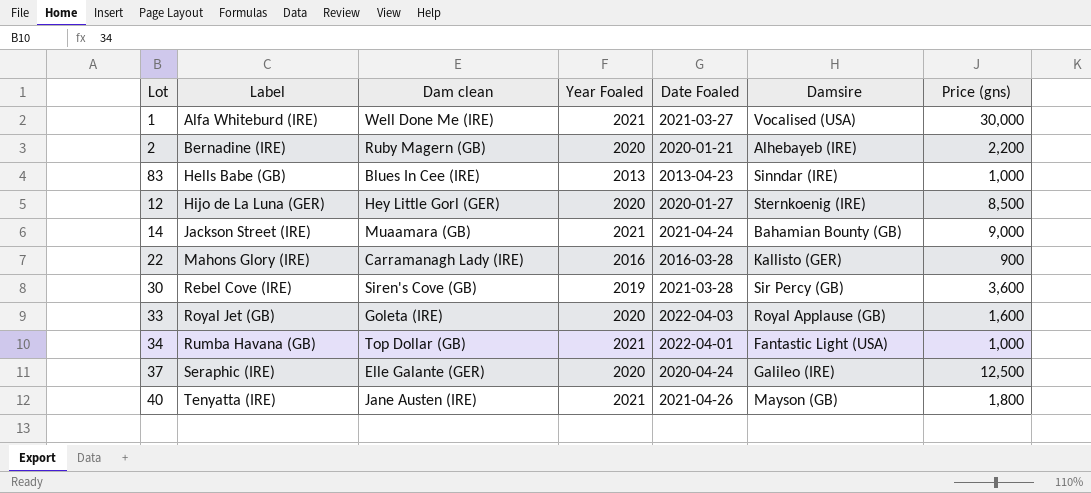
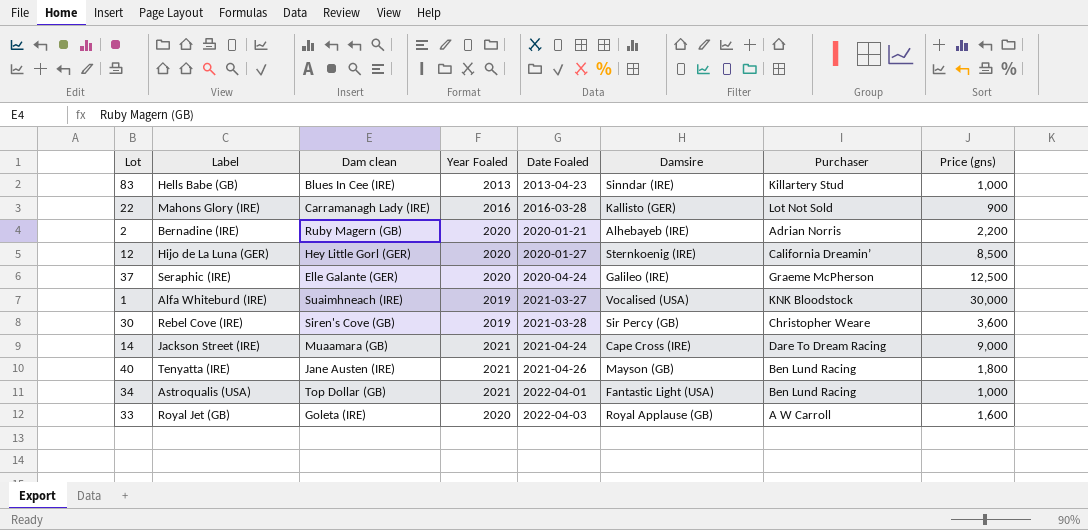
row order: Label ascending -> Date Foaled ascending
column Purchaser | position: none -> 7
1 | Dam clean: Well Done Me (IRE) -> Suaimhneach (IRE)
1 | Year Foaled: 2021 -> 2019
14 | Damsire: Bahamian Bounty (GB) -> Cape Cross (IRE)
34 | Label: Rumba Havana (GB) -> Astroqualis (USA)

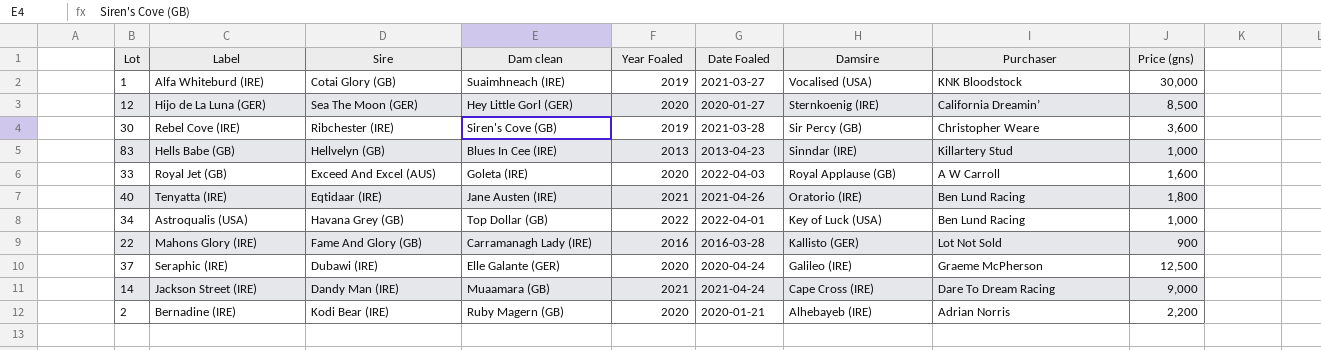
row order: Date Foaled ascending -> Damsire descending
column Sire | position: none -> 3
40 | Damsire: Mayson (GB) -> Oratorio (IRE)
34 | Year Foaled: 2021 -> 2022
34 | Damsire: Fantastic Light (USA) -> Key of Luck (USA)

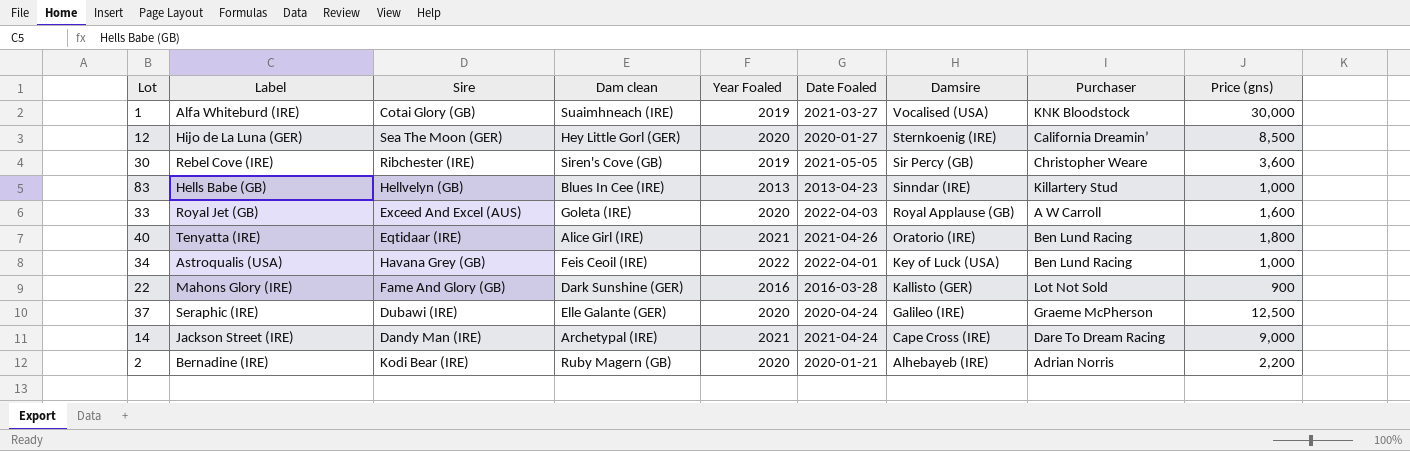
30 | Date Foaled: 2021-03-28 -> 2021-05-05
40 | Dam clean: Jane Austen (IRE) -> Alice Girl (IRE)
34 | Dam clean: Top Dollar (GB) -> Feis Ceoil (IRE)
22 | Dam clean: Carramanagh Lady (IRE) -> Dark Sunshine (GER)
14 | Dam clean: Muaamara (GB) -> Archetypal (IRE)

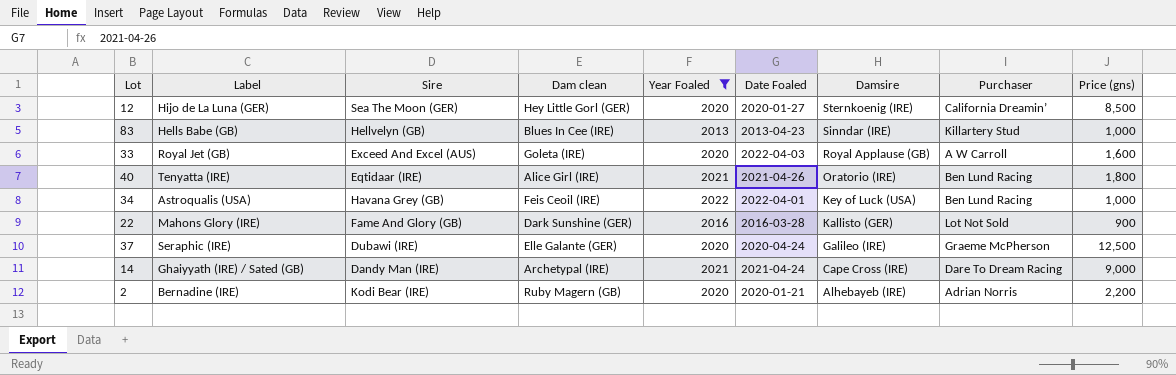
filter: none -> Year Foaled != 2019
14 | Label: Jackson Street (IRE) -> Ghaiyyath (IRE) / Sated (GB)

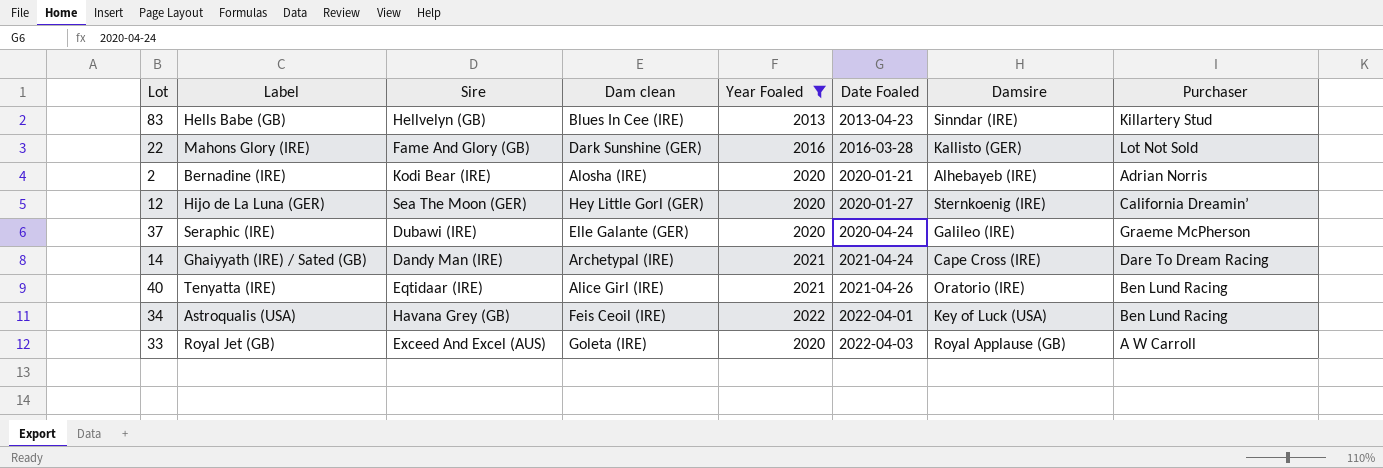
row order: Damsire descending -> Date Foaled ascending
column Price (gns) | position: 9 -> none
2 | Dam clean: Ruby Magern (GB) -> Alosha (IRE)

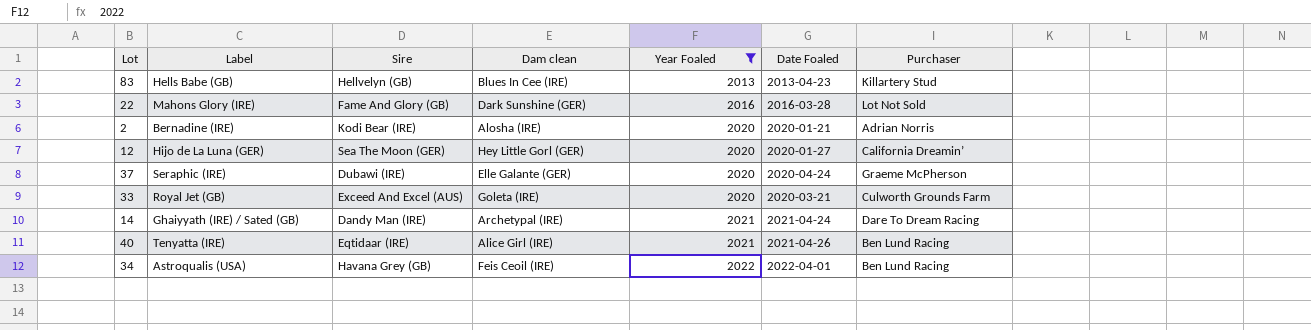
row order: Date Foaled ascending -> Year Foaled ascending
column Damsire | position: 7 -> none
33 | Date Foaled: 2022-04-03 -> 2020-03-21
33 | Purchaser: A W Carroll -> Culworth Grounds Farm

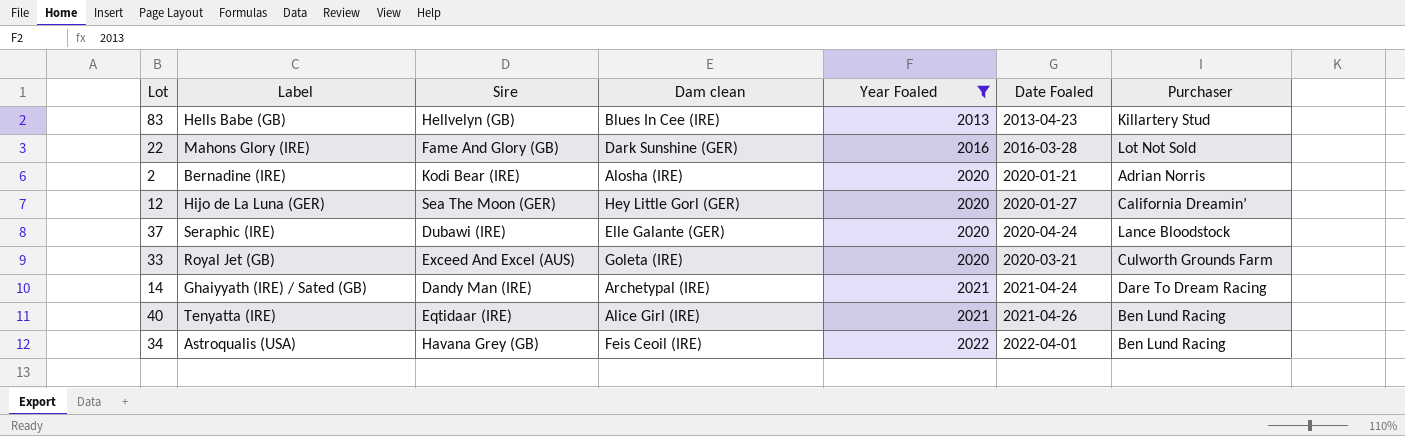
37 | Purchaser: Graeme McPherson -> Lance Bloodstock

